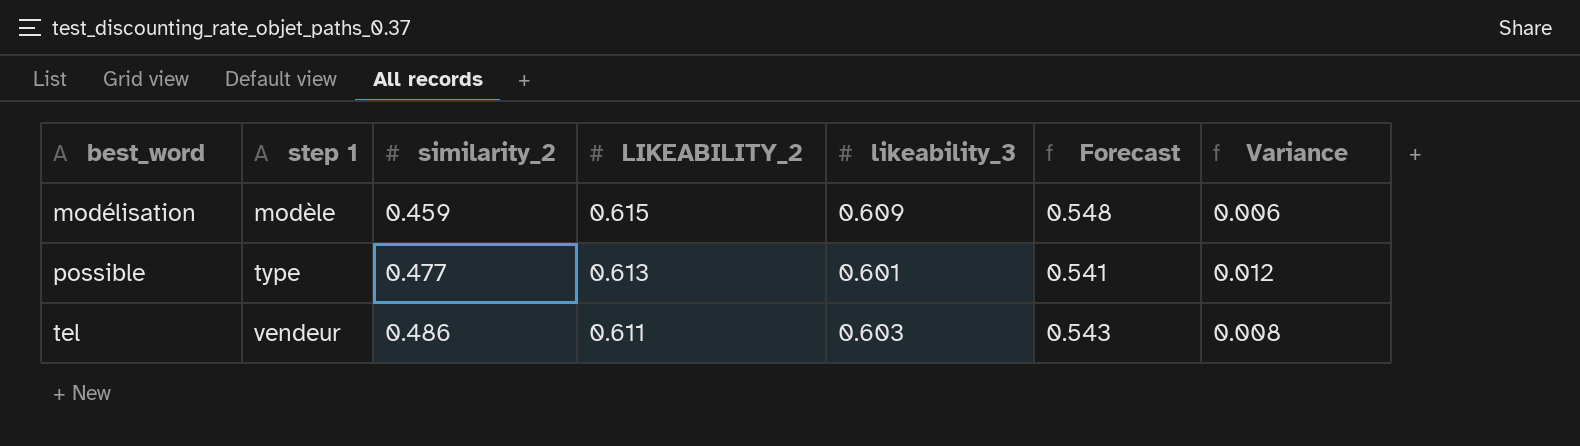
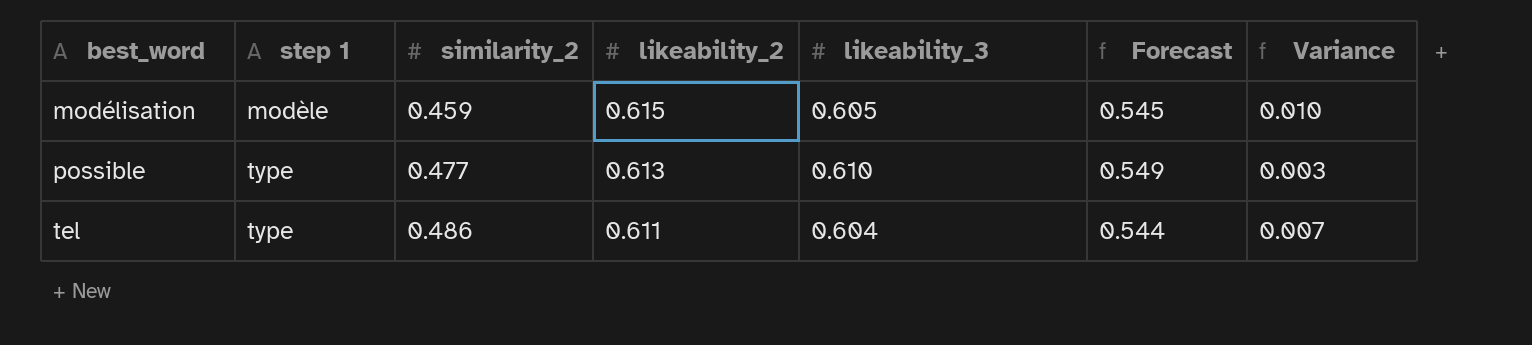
column name: LIKEABILITY_2 -> likeability_2
modélisation | likeability_3: 0.609 -> 0.605
modélisation | Forecast: 0.548 -> 0.545
modélisation | Variance: 0.006 -> 0.010
possible | likeability_3: 0.601 -> 0.610
possible | Forecast: 0.541 -> 0.549
possible | Variance: 0.012 -> 0.003
tel | step 1: vendeur -> type
tel | likeability_3: 0.603 -> 0.604
tel | Forecast: 0.543 -> 0.544
tel | Variance: 0.008 -> 0.007

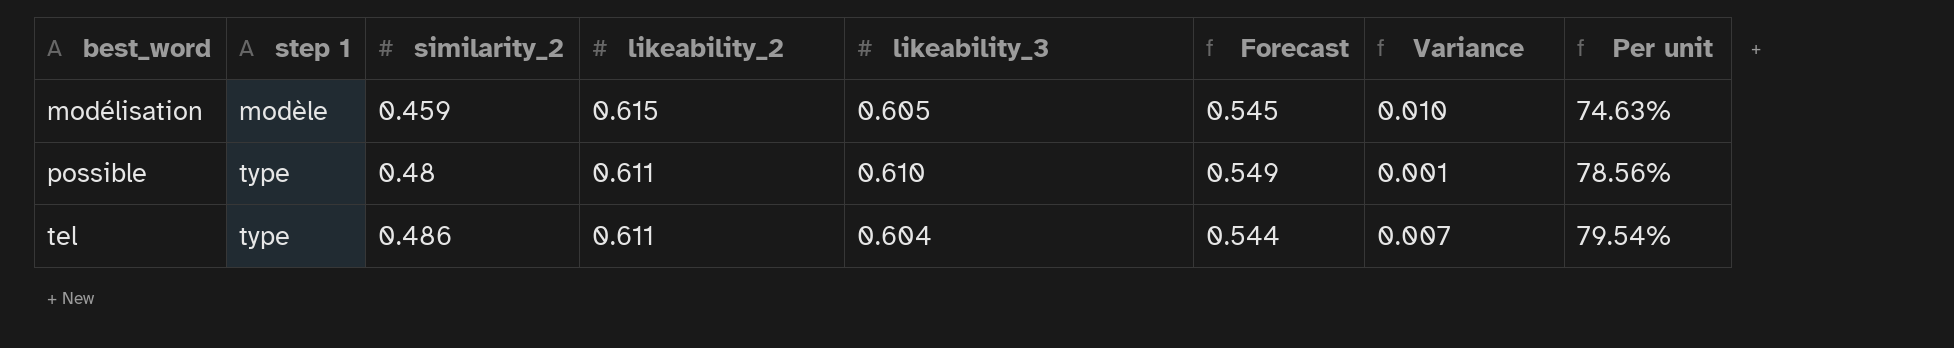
column Per unit | formula: none -> [similarity_2] / [likeability_2]
possible | similarity_2: 0.477 -> 0.48
possible | likeability_2: 0.613 -> 0.611
possible | Variance: 0.003 -> 0.001

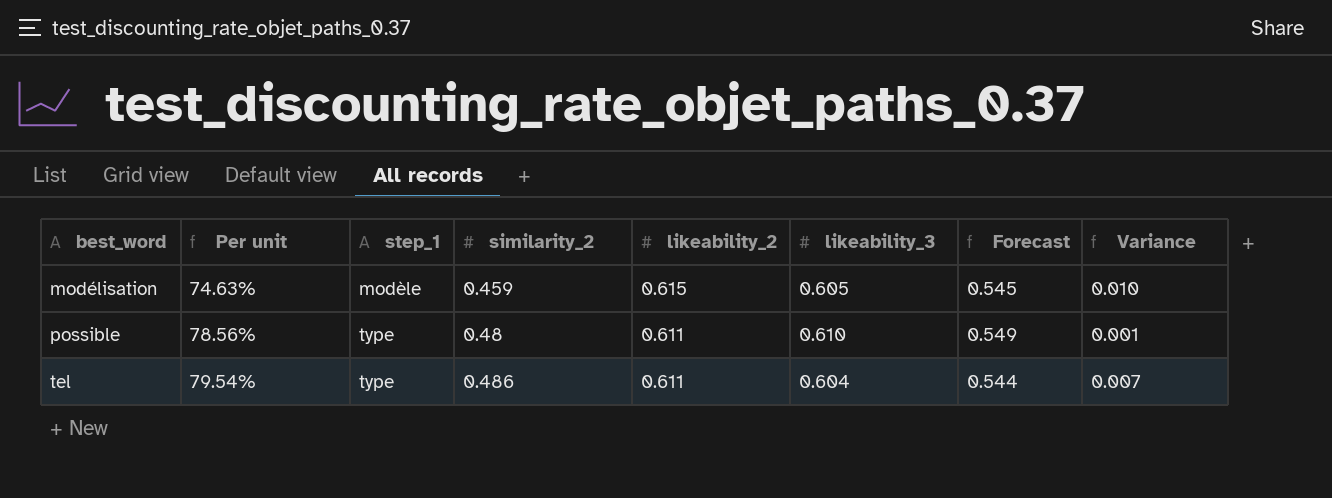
column Per unit | position: 8 -> 2
column name: step 1 -> step_1

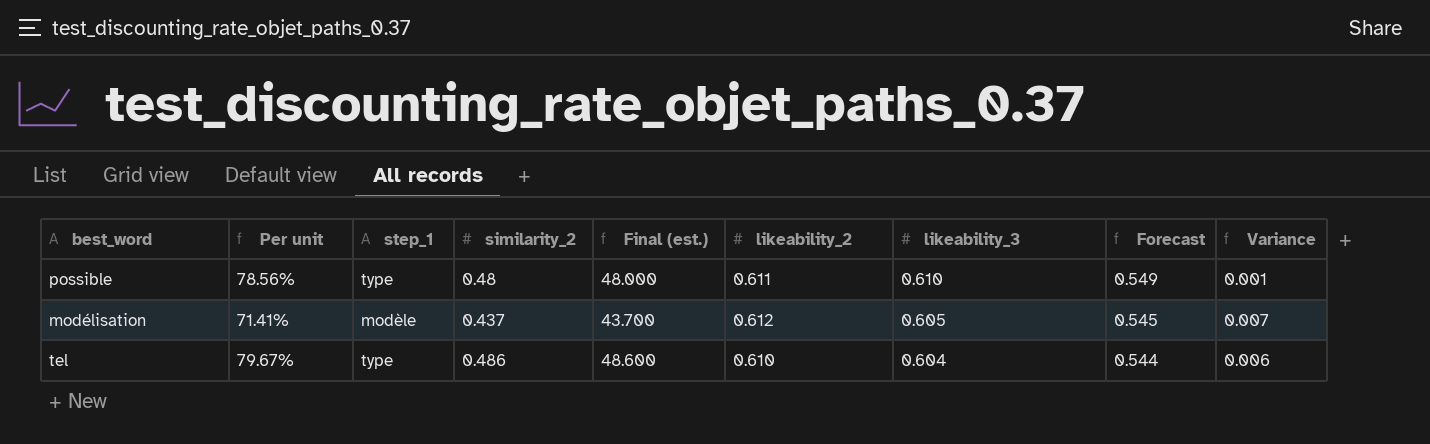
row order: best_word ascending -> likeability_3 descending
column Final (est.) | formula: none -> [similarity_2] * 100
modélisation | Per unit: 74.63% -> 71.41%
modélisation | similarity_2: 0.459 -> 0.437
modélisation | likeability_2: 0.615 -> 0.612
modélisation | Variance: 0.010 -> 0.007
tel | Per unit: 79.54% -> 79.67%
tel | likeability_2: 0.611 -> 0.610
tel | Variance: 0.007 -> 0.006

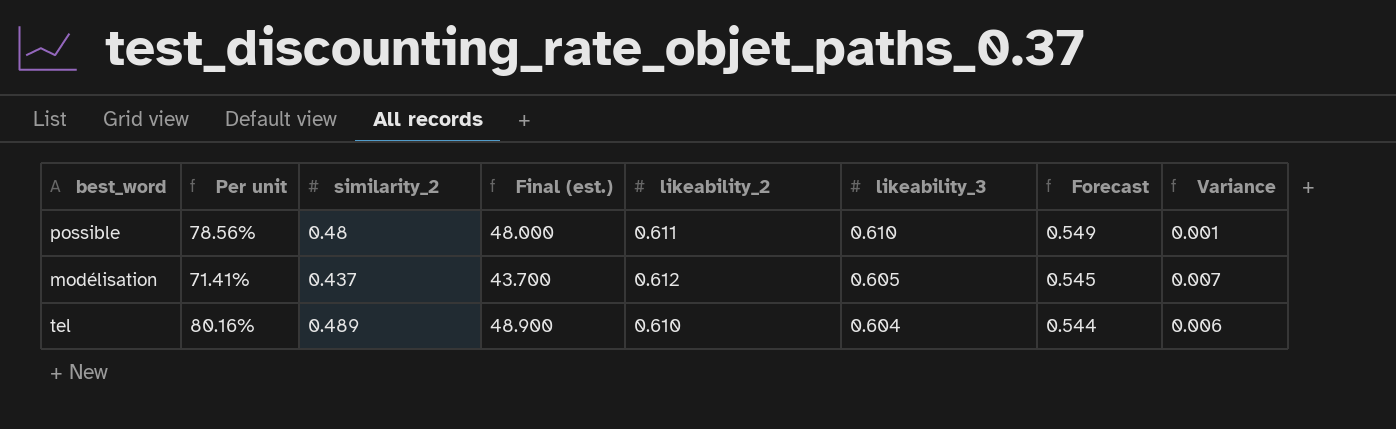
column step_1 | position: 3 -> none
tel | Per unit: 79.67% -> 80.16%
tel | similarity_2: 0.486 -> 0.489
tel | Final (est.): 48.600 -> 48.900

